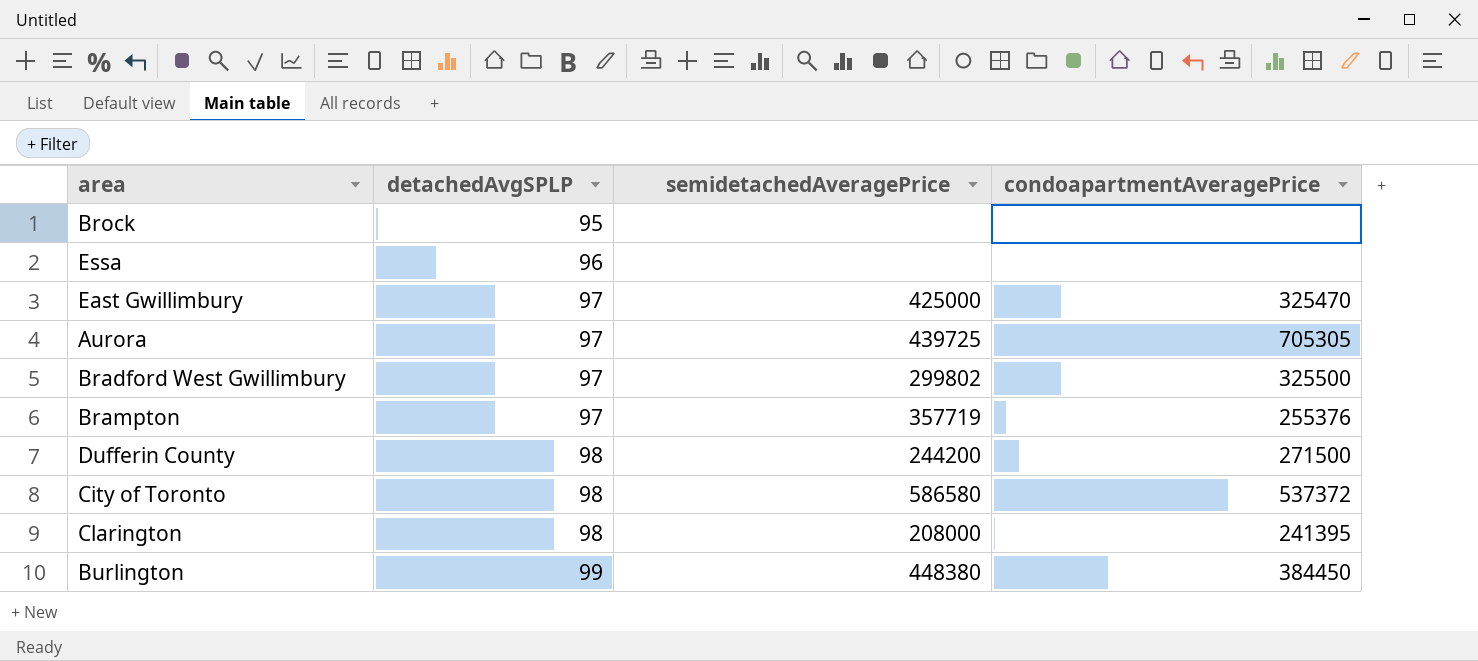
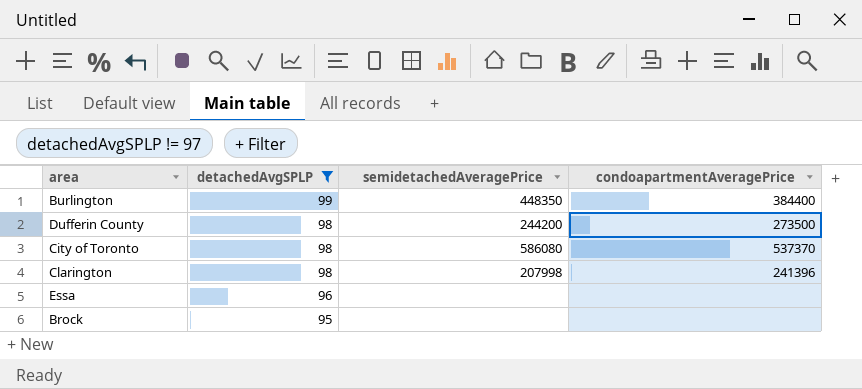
filter: none -> detachedAvgSPLP != 97
row order: detachedAvgSPLP ascending -> detachedAvgSPLP descending
Burlington | semidetachedAveragePrice: 448380 -> 448350
Burlington | condoapartmentAveragePrice: 384450 -> 384400
Dufferin County | condoapartmentAveragePrice: 271500 -> 273500
City of Toronto | semidetachedAveragePrice: 586580 -> 586080
City of Toronto | condoapartmentAveragePrice: 537372 -> 537370
Clarington | semidetachedAveragePrice: 208000 -> 207998
Clarington | condoapartmentAveragePrice: 241395 -> 241396

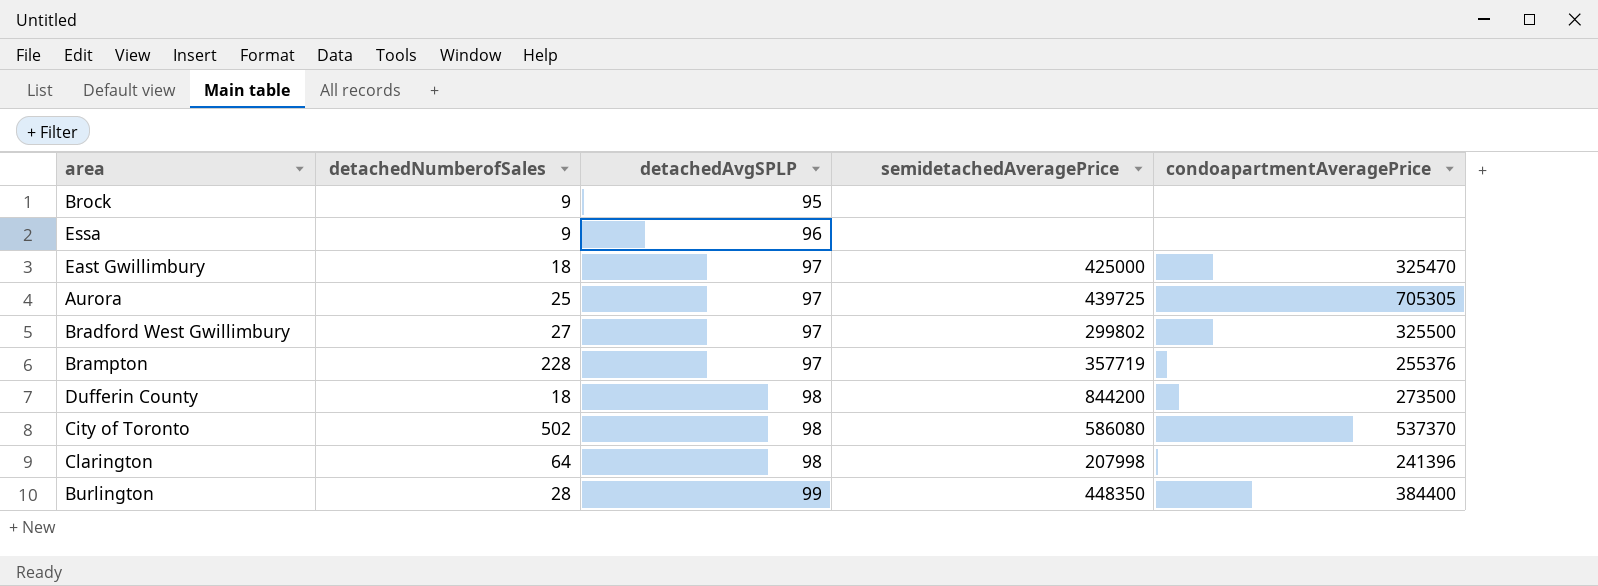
filter: detachedAvgSPLP != 97 -> none
row order: detachedAvgSPLP descending -> detachedAvgSPLP ascending
column detachedNumberofSales | position: none -> 2
Dufferin County | semidetachedAveragePrice: 244200 -> 844200

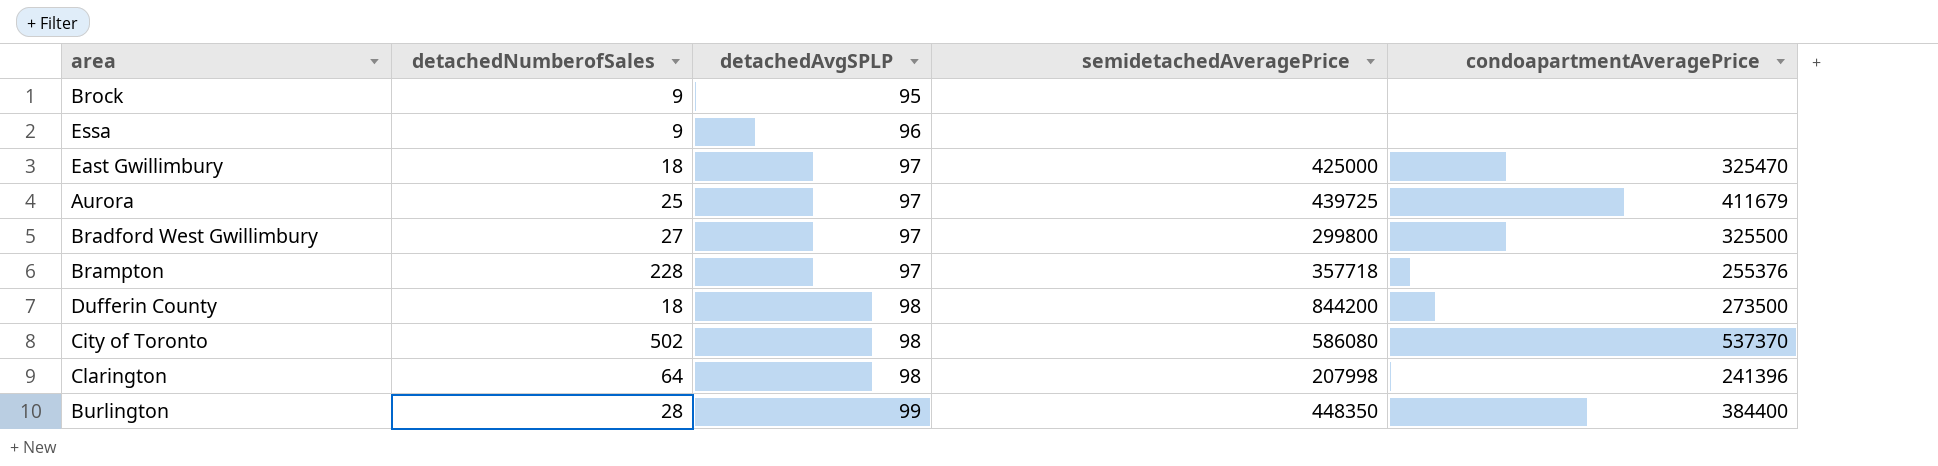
Aurora | condoapartmentAveragePrice: 705305 -> 411679
Bradford West Gwillimbury | semidetachedAveragePrice: 299802 -> 299800
Brampton | semidetachedAveragePrice: 357719 -> 357718

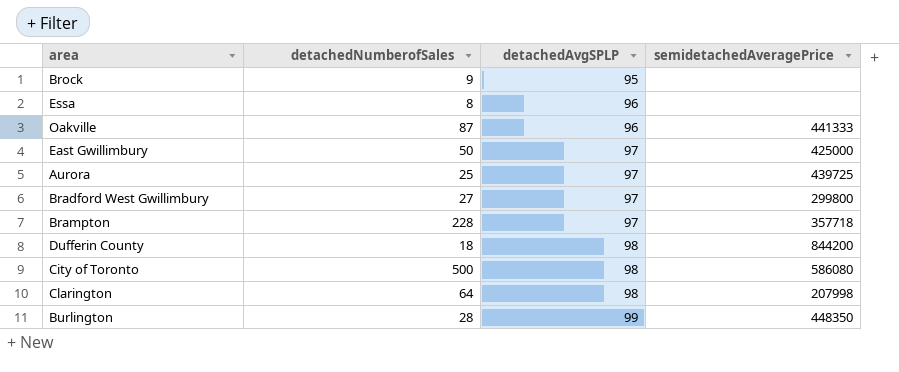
column condoapartmentAveragePrice | position: 5 -> none
Essa | detachedNumberofSales: 9 -> 8
row Oakville: none -> 87 | 96 | 441333
East Gwillimbury | detachedNumberofSales: 18 -> 50
City of Toronto | detachedNumberofSales: 502 -> 500

